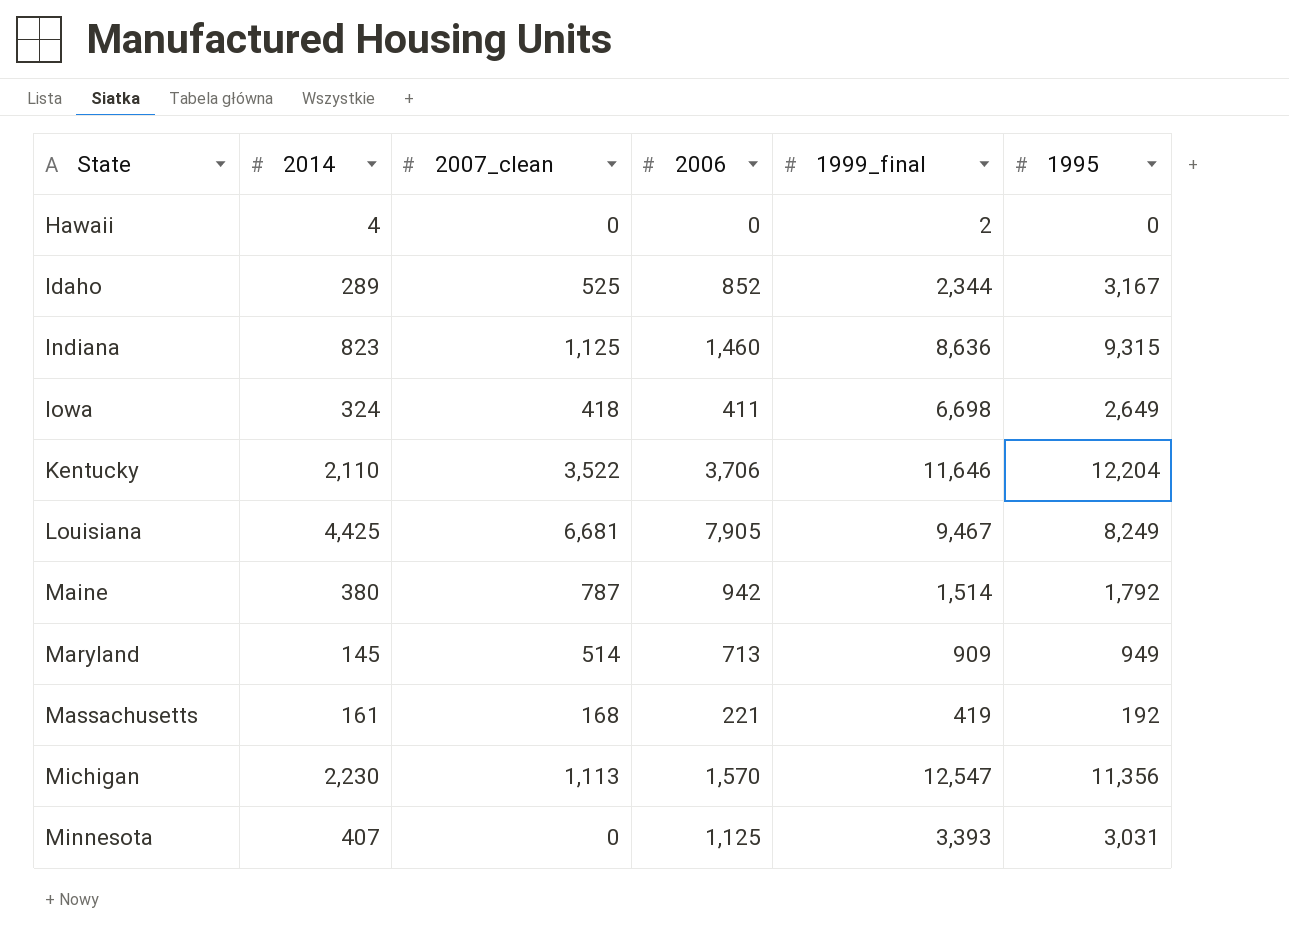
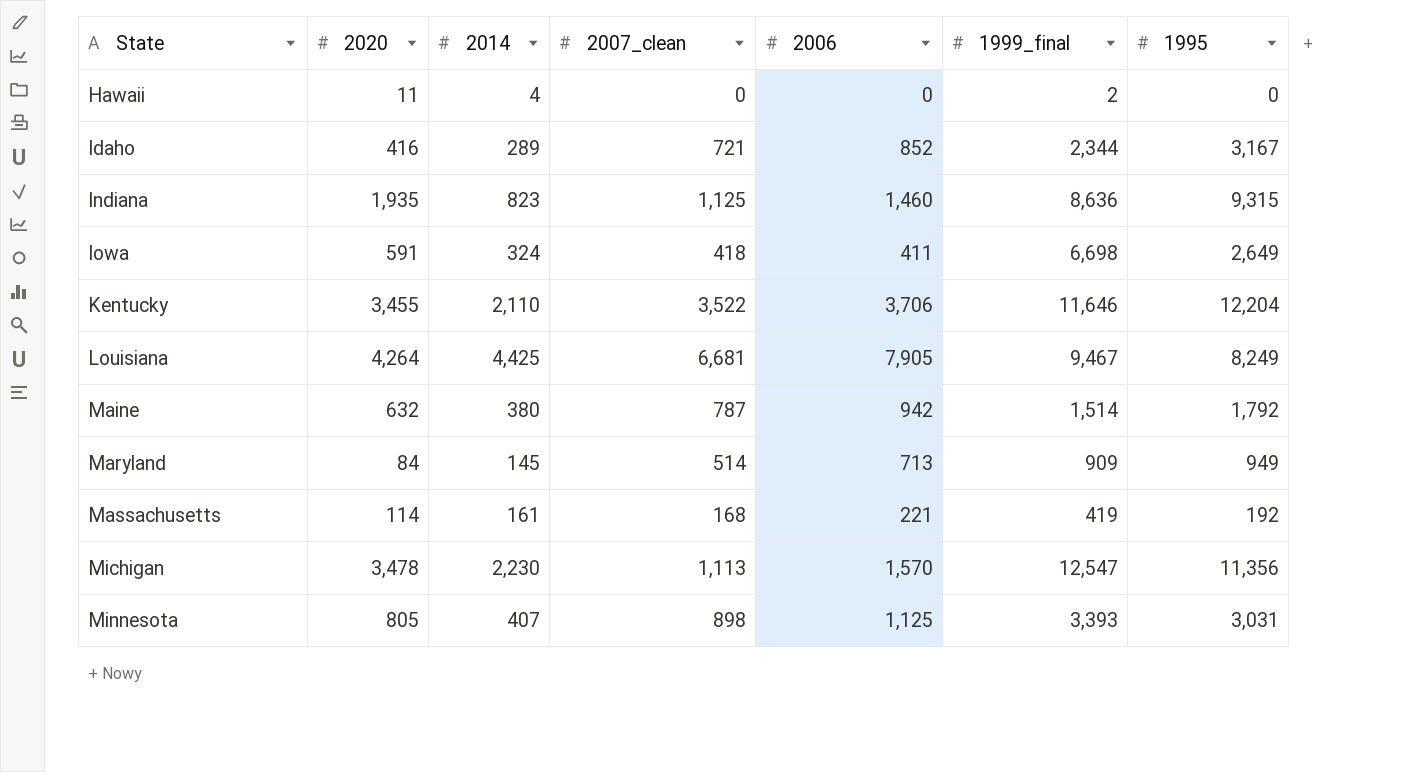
column 2020 | position: none -> 2
Idaho | 2007_clean: 525 -> 721
Minnesota | 2007_clean: 0 -> 898

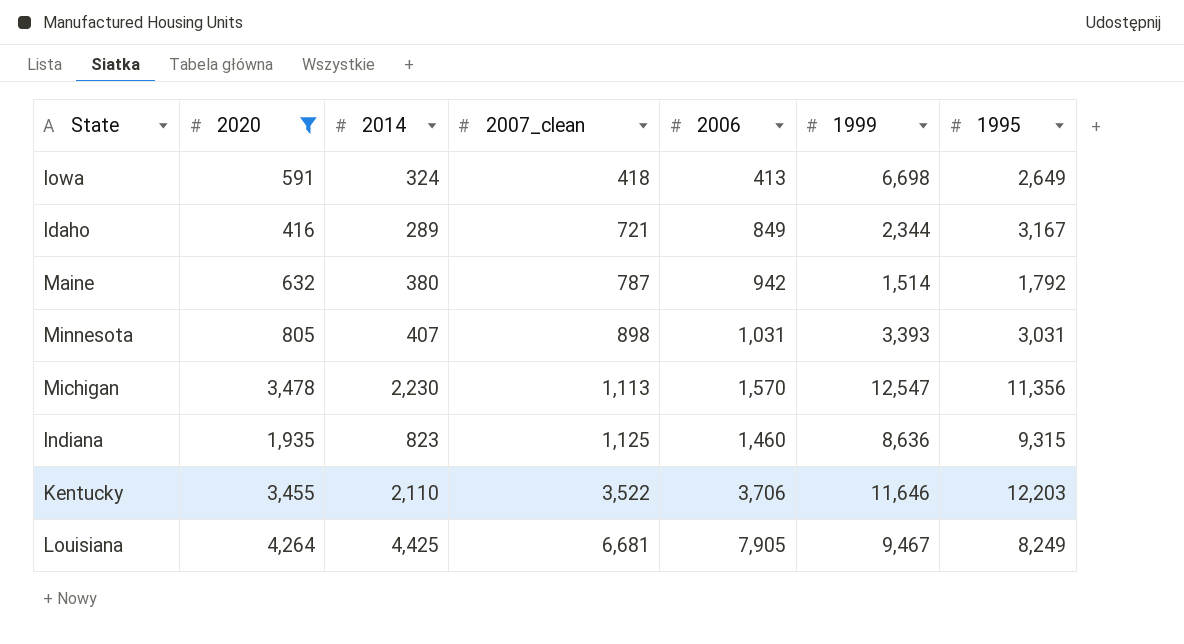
filter: none -> 2020 >= 416
row order: State ascending -> 2007_clean ascending
column name: 1999_final -> 1999
Iowa | 2006: 411 -> 413
Idaho | 2006: 852 -> 849
Minnesota | 2006: 1,125 -> 1,031
Kentucky | 1995: 12,204 -> 12,203

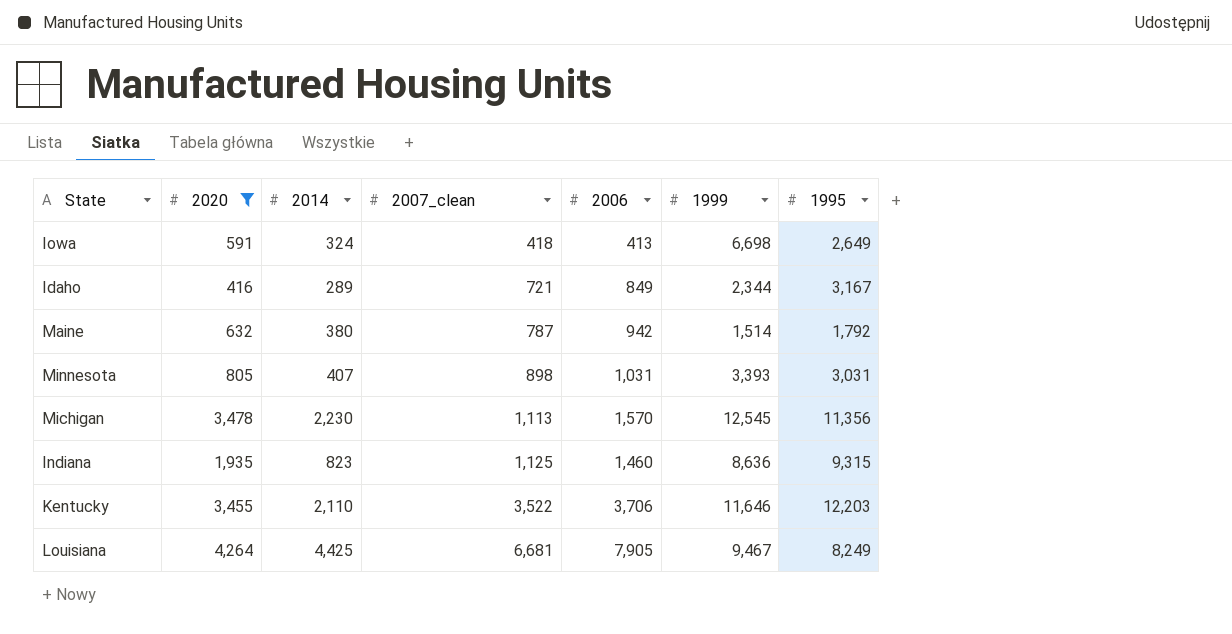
Michigan | 1999: 12,547 -> 12,545

